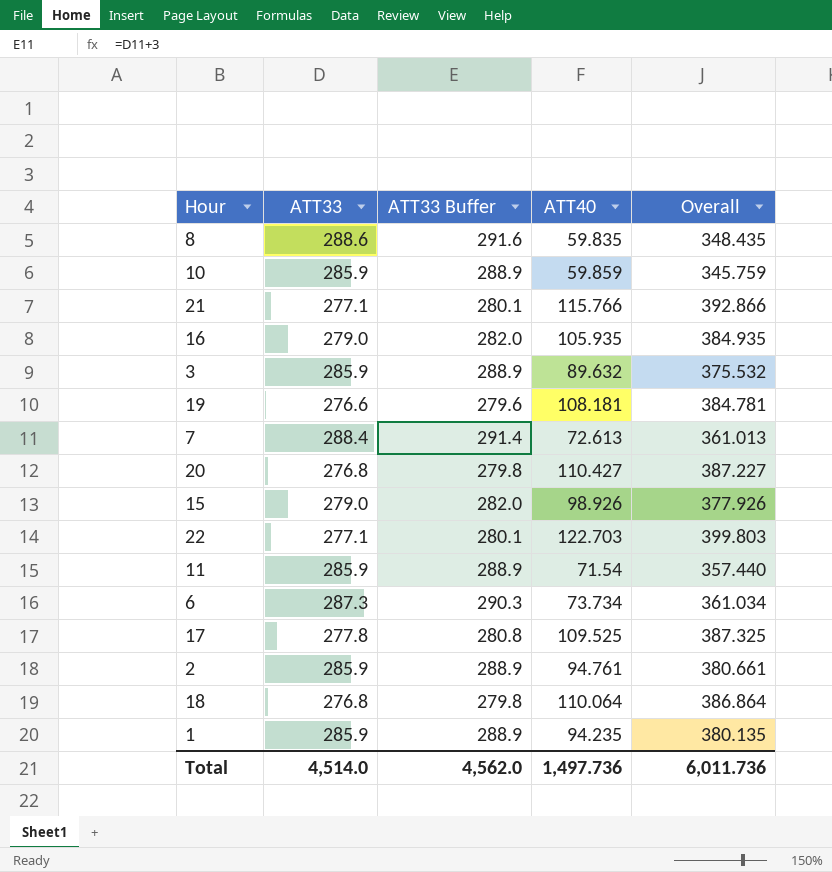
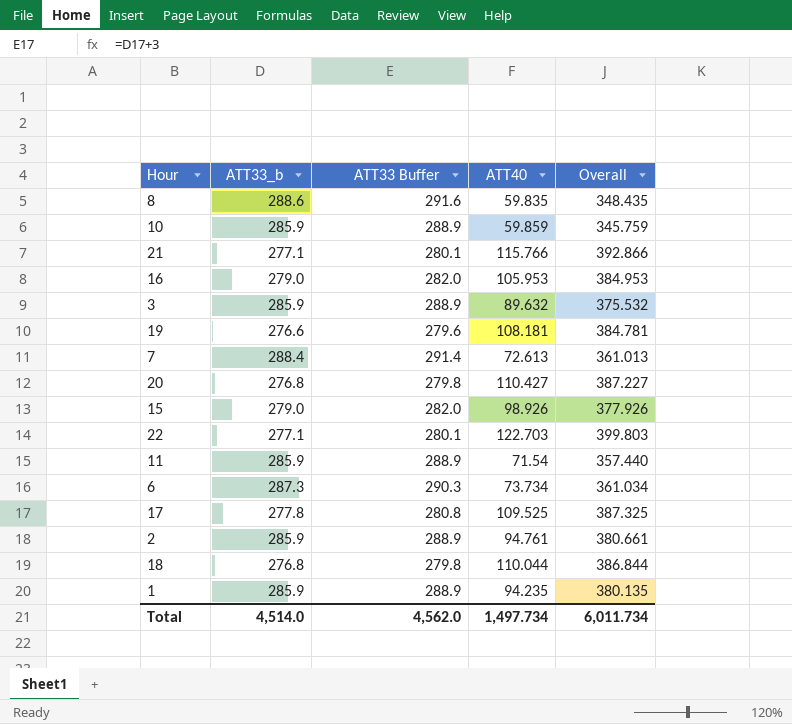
column name: ATT33 -> ATT33_b
16 | ATT40: 105.935 -> 105.953
16 | Overall: 384.935 -> 384.953
18 | ATT40: 110.064 -> 110.044
18 | Overall: 386.864 -> 386.844
Total | ATT40: 1,497.736 -> 1,497.734
Total | Overall: 6,011.736 -> 6,011.734

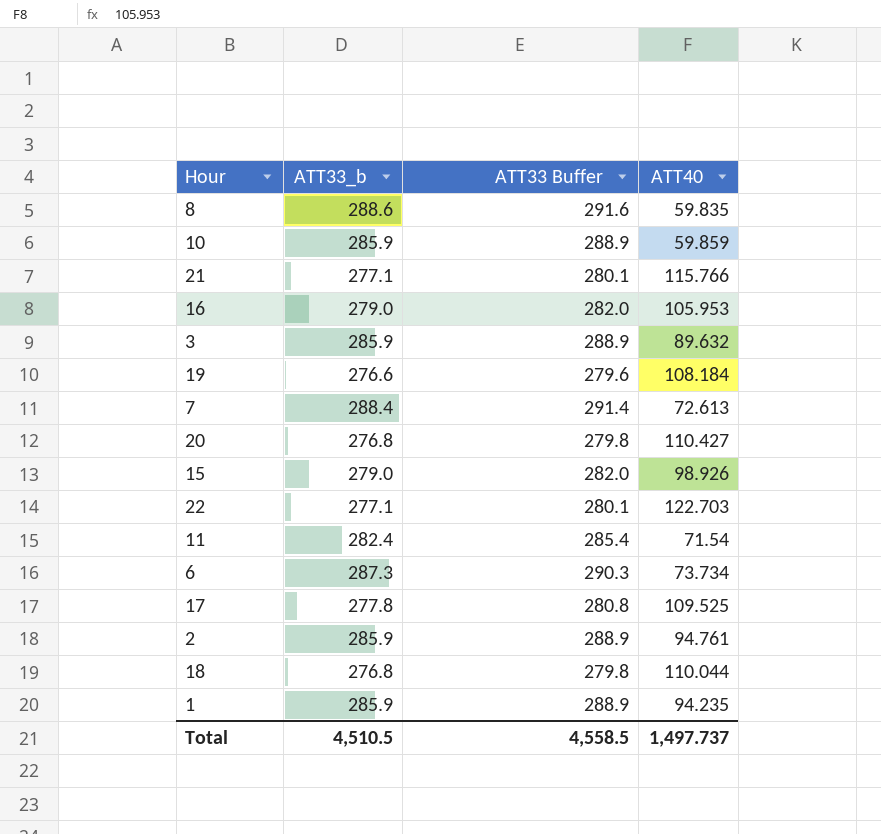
column Overall | formula: [ATT33_b] + [ATT40] -> none
19 | ATT40: 108.181 -> 108.184
11 | ATT33_b: 285.9 -> 282.4
11 | ATT33 Buffer: 288.9 -> 285.4
Total | ATT33_b: 4,514.0 -> 4,510.5
Total | ATT33 Buffer: 4,562.0 -> 4,558.5
Total | ATT40: 1,497.734 -> 1,497.737

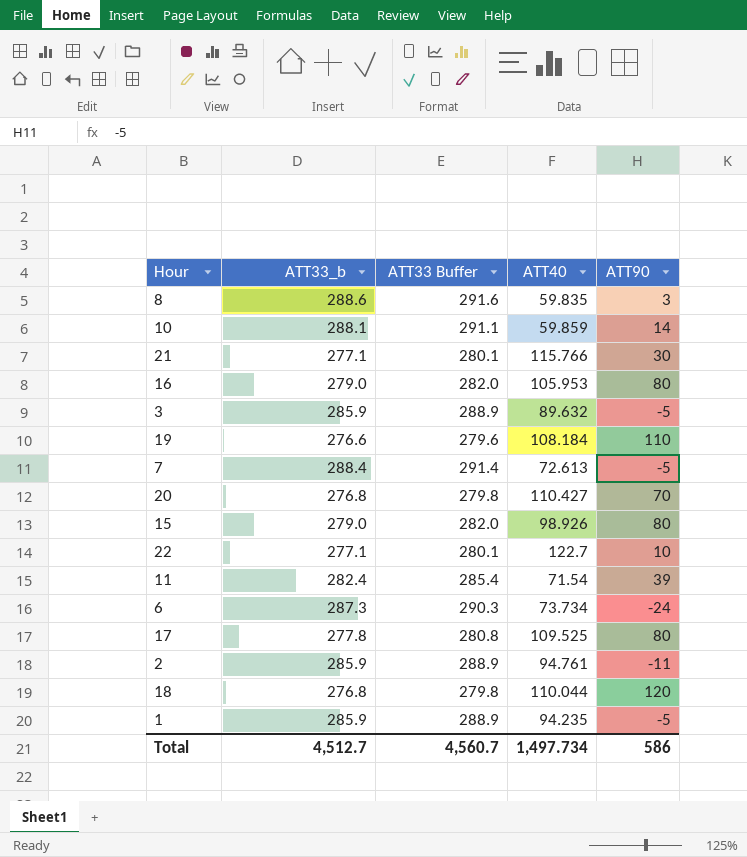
column ATT90 | position: none -> 5
10 | ATT33_b: 285.9 -> 288.1
10 | ATT33 Buffer: 288.9 -> 291.1
22 | ATT40: 122.703 -> 122.7
Total | ATT33_b: 4,510.5 -> 4,512.7
Total | ATT33 Buffer: 4,558.5 -> 4,560.7
Total | ATT40: 1,497.737 -> 1,497.734

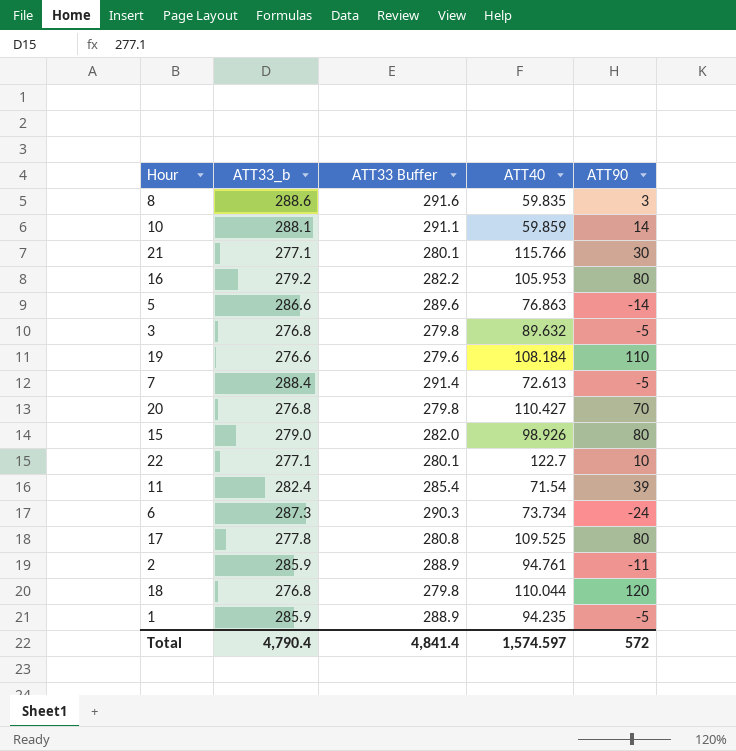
16 | ATT33_b: 279.0 -> 279.2
16 | ATT33 Buffer: 282.0 -> 282.2
row 5: none -> 286.6 | 289.6 | 76.863 | -14
3 | ATT33_b: 285.9 -> 276.8
3 | ATT33 Buffer: 288.9 -> 279.8
Total | ATT33_b: 4,512.7 -> 4,790.4
Total | ATT33 Buffer: 4,560.7 -> 4,841.4
Total | ATT40: 1,497.734 -> 1,574.597
Total | ATT90: 586 -> 572

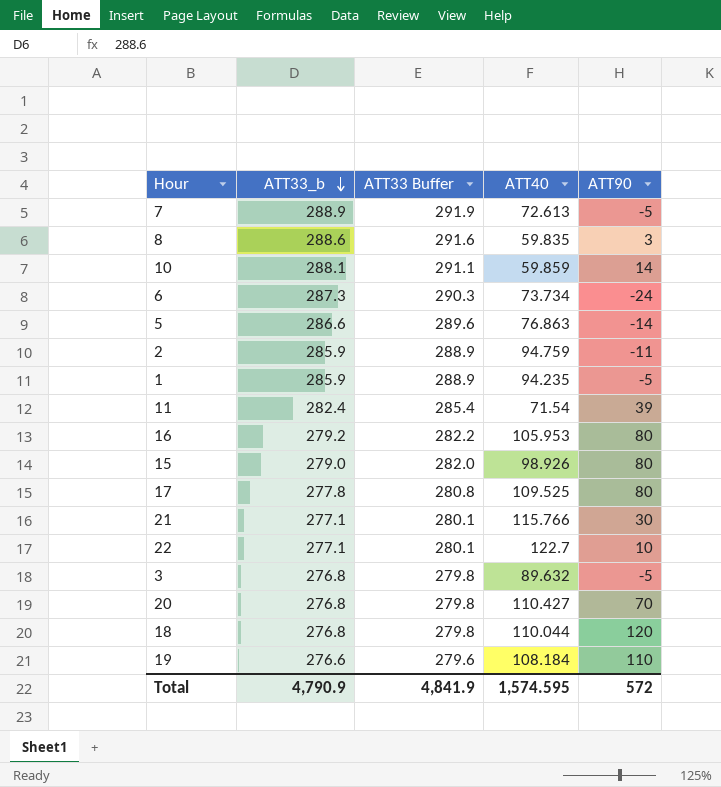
row order: none -> ATT33_b descending
7 | ATT33_b: 288.4 -> 288.9
7 | ATT33 Buffer: 291.4 -> 291.9
2 | ATT40: 94.761 -> 94.759
Total | ATT33_b: 4,790.4 -> 4,790.9
Total | ATT33 Buffer: 4,841.4 -> 4,841.9
Total | ATT40: 1,574.597 -> 1,574.595

